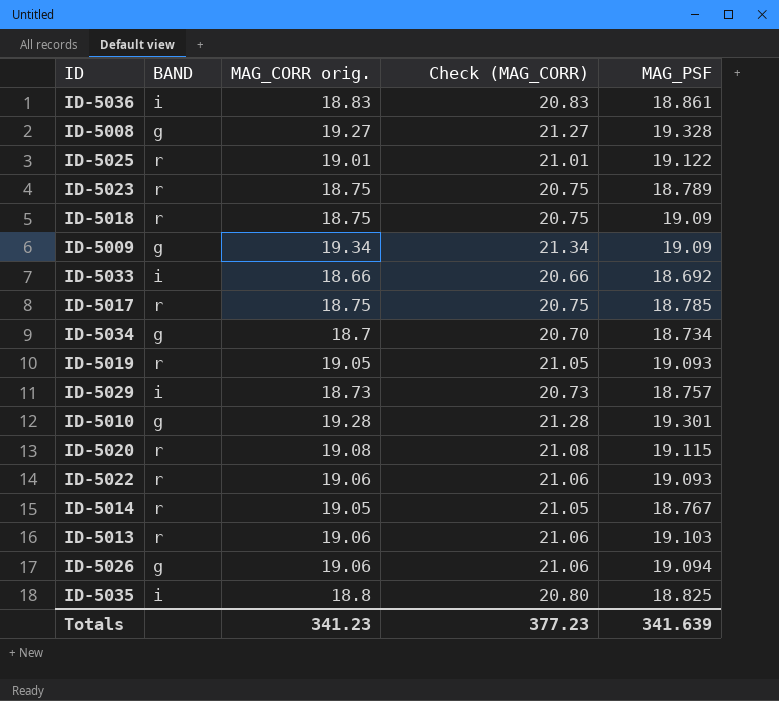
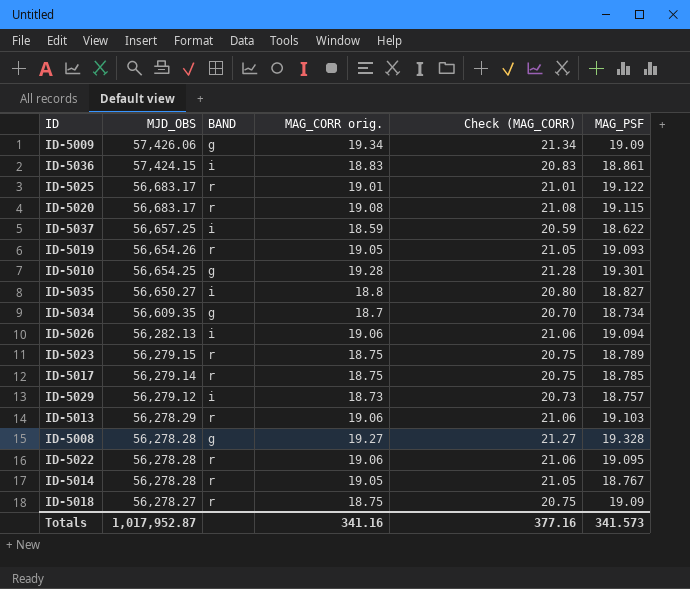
row order: none -> MJD_OBS descending
column MJD_OBS | position: none -> 2
row ID-5033: i | 18.66 | 20.66 | 18.692 -> none
row ID-5037: none -> 56,657.25 | i | 18.59 | 20.59 | 18.622
ID-5035 | MAG_PSF: 18.825 -> 18.827
ID-5026 | BAND: g -> i
ID-5022 | MAG_PSF: 19.093 -> 19.095
Totals | MAG_CORR orig.: 341.23 -> 341.16
Totals | Check (MAG_CORR): 377.23 -> 377.16
Totals | MAG_PSF: 341.639 -> 341.573

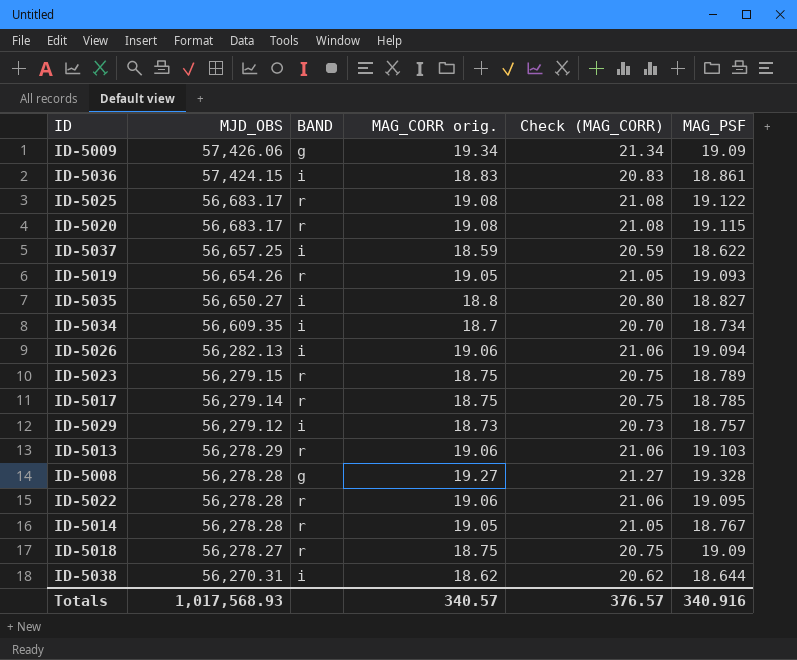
row ID-5010: 56,654.25 | g | 19.28 | 21.28 | 19.301 -> none
ID-5025 | MAG_CORR orig.: 19.01 -> 19.08
ID-5025 | Check (MAG_CORR): 21.01 -> 21.08
ID-5034 | BAND: g -> i
row ID-5038: none -> 56,270.31 | i | 18.62 | 20.62 | 18.644
Totals | MJD_OBS: 1,017,952.87 -> 1,017,568.93
Totals | MAG_CORR orig.: 341.16 -> 340.57
Totals | Check (MAG_CORR): 377.16 -> 376.57
Totals | MAG_PSF: 341.573 -> 340.916

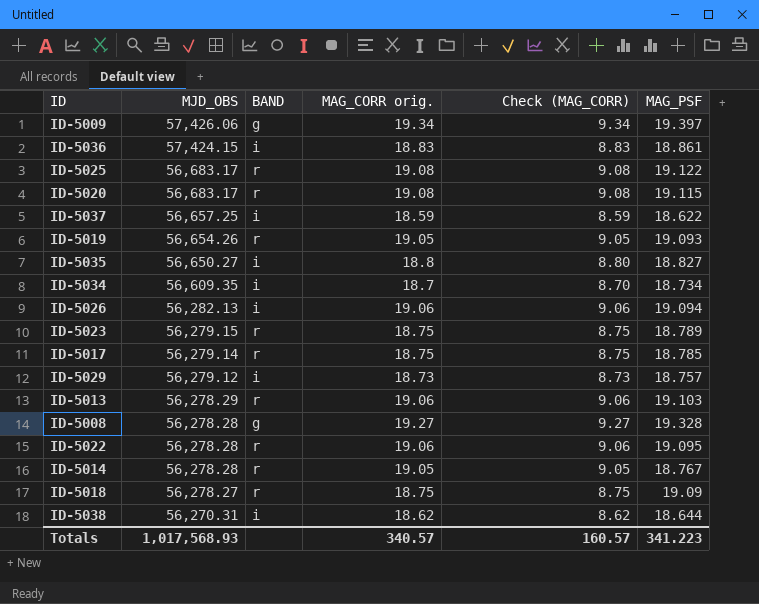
column Check (MAG_CORR) | formula: [MAG_CORR orig.] + 2 -> [MAG_CORR orig.] - 10
ID-5009 | MAG_PSF: 19.09 -> 19.397
Totals | Check (MAG_CORR): 376.57 -> 160.57
Totals | MAG_PSF: 340.916 -> 341.223

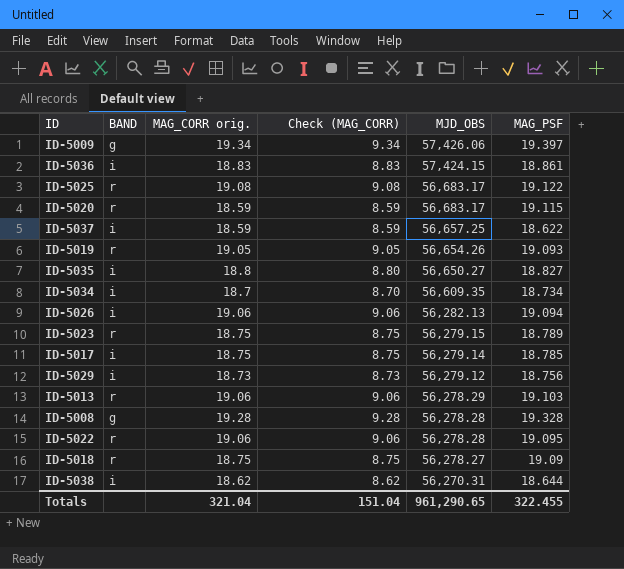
column MJD_OBS | position: 2 -> 5
row ID-5014: 56,278.28 | r | 19.05 | 9.05 | 18.767 -> none
ID-5020 | MAG_CORR orig.: 19.08 -> 18.59
ID-5020 | Check (MAG_CORR): 9.08 -> 8.59
ID-5017 | BAND: r -> i
ID-5029 | MAG_PSF: 18.757 -> 18.756
ID-5008 | MAG_CORR orig.: 19.27 -> 19.28
ID-5008 | Check (MAG_CORR): 9.27 -> 9.28
Totals | MAG_CORR orig.: 340.57 -> 321.04
Totals | Check (MAG_CORR): 160.57 -> 151.04
Totals | MJD_OBS: 1,017,568.93 -> 961,290.65
Totals | MAG_PSF: 341.223 -> 322.455

